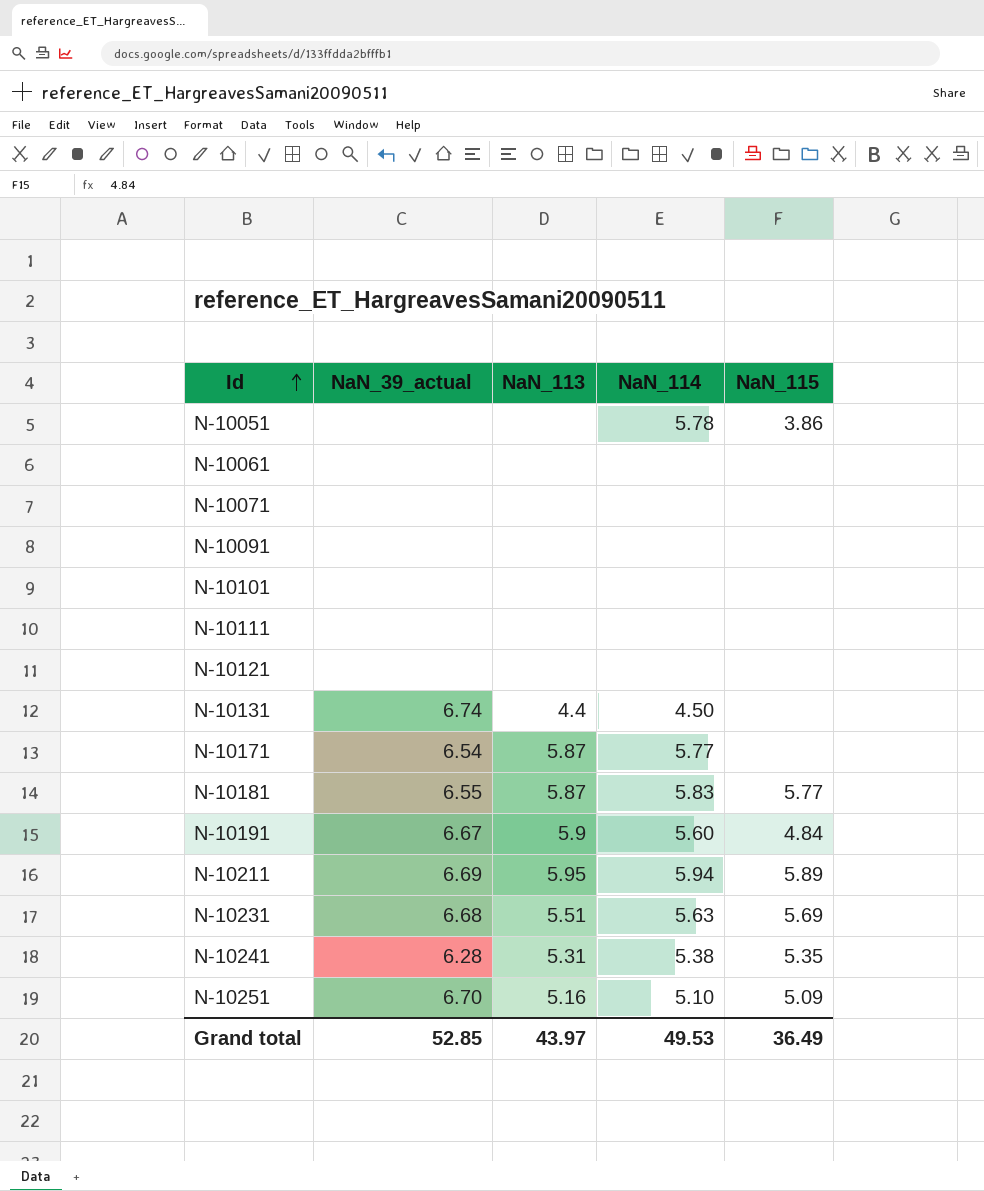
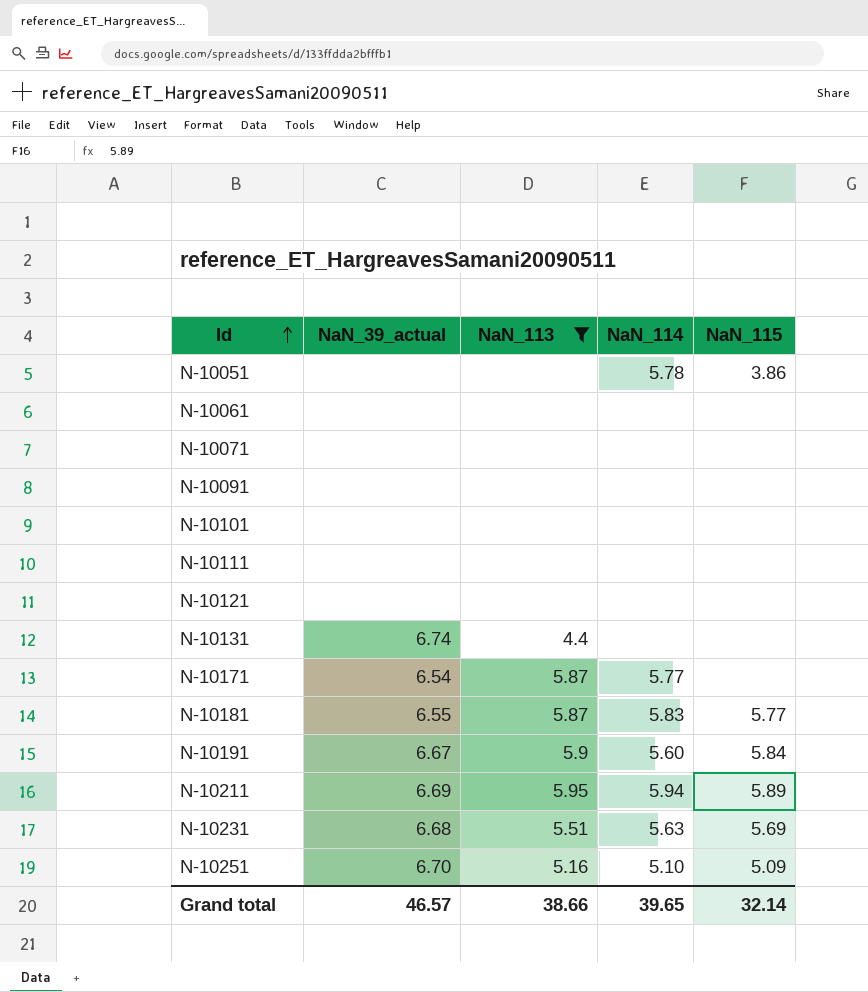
filter: none -> NaN_113 != 5.31
N-10131 | NaN_114: 4.50 -> none
N-10191 | NaN_115: 4.84 -> 5.84
Grand total | NaN_39_actual: 52.85 -> 46.57
Grand total | NaN_113: 43.97 -> 38.66
Grand total | NaN_114: 49.53 -> 39.65
Grand total | NaN_115: 36.49 -> 32.14

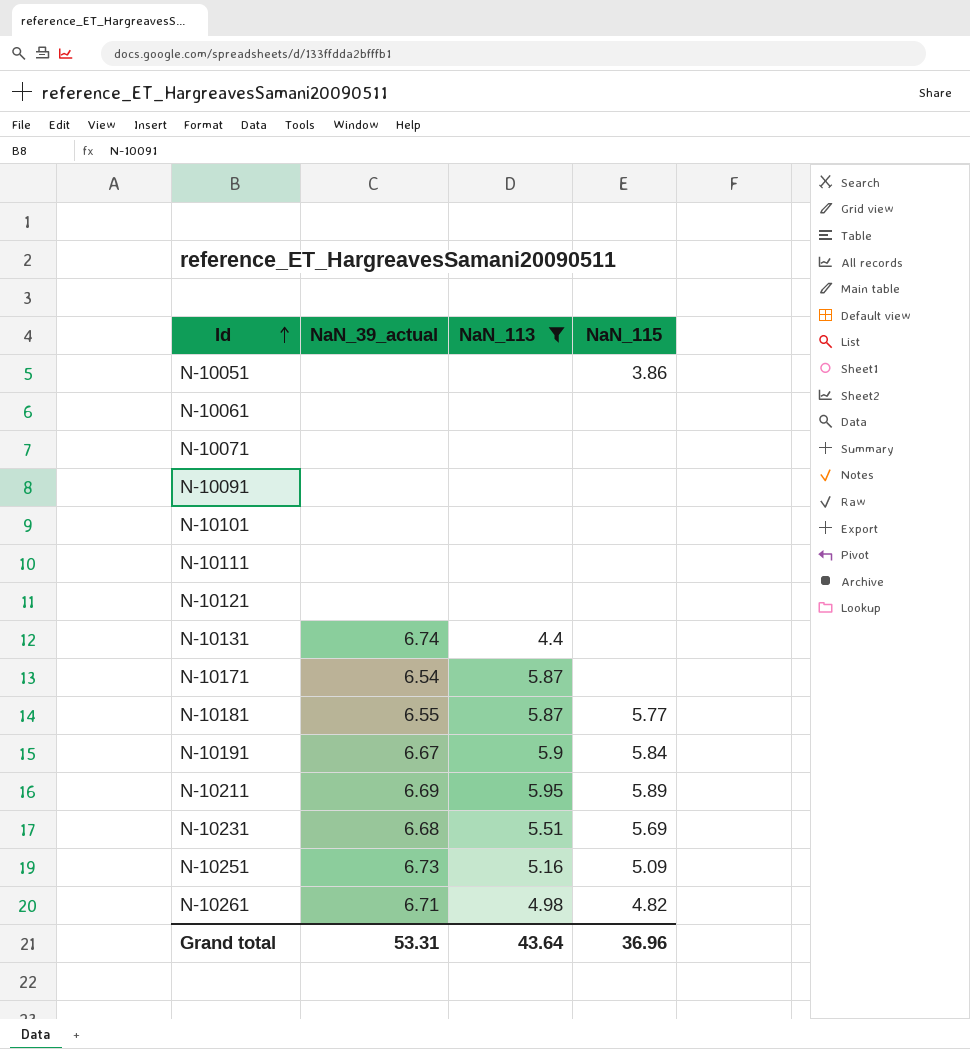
column NaN_114 | position: 4 -> none
N-10251 | NaN_39_actual: 6.70 -> 6.73
row N-10261: none -> 6.71 | 4.98 | 4.82
Grand total | NaN_39_actual: 46.57 -> 53.31
Grand total | NaN_113: 38.66 -> 43.64
Grand total | NaN_115: 32.14 -> 36.96

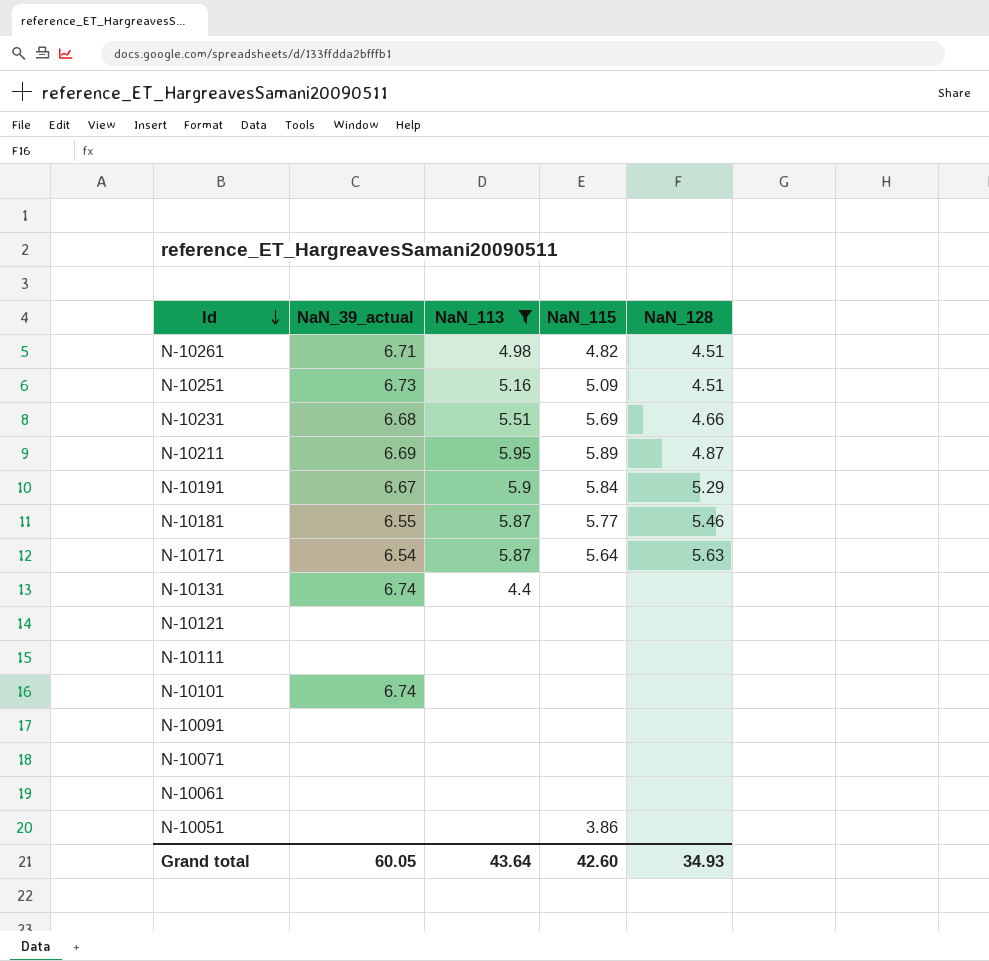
row order: Id ascending -> Id descending
column NaN_128 | position: none -> 5
N-10171 | NaN_115: none -> 5.64
N-10101 | NaN_39_actual: none -> 6.74
Grand total | NaN_39_actual: 53.31 -> 60.05
Grand total | NaN_115: 36.96 -> 42.60

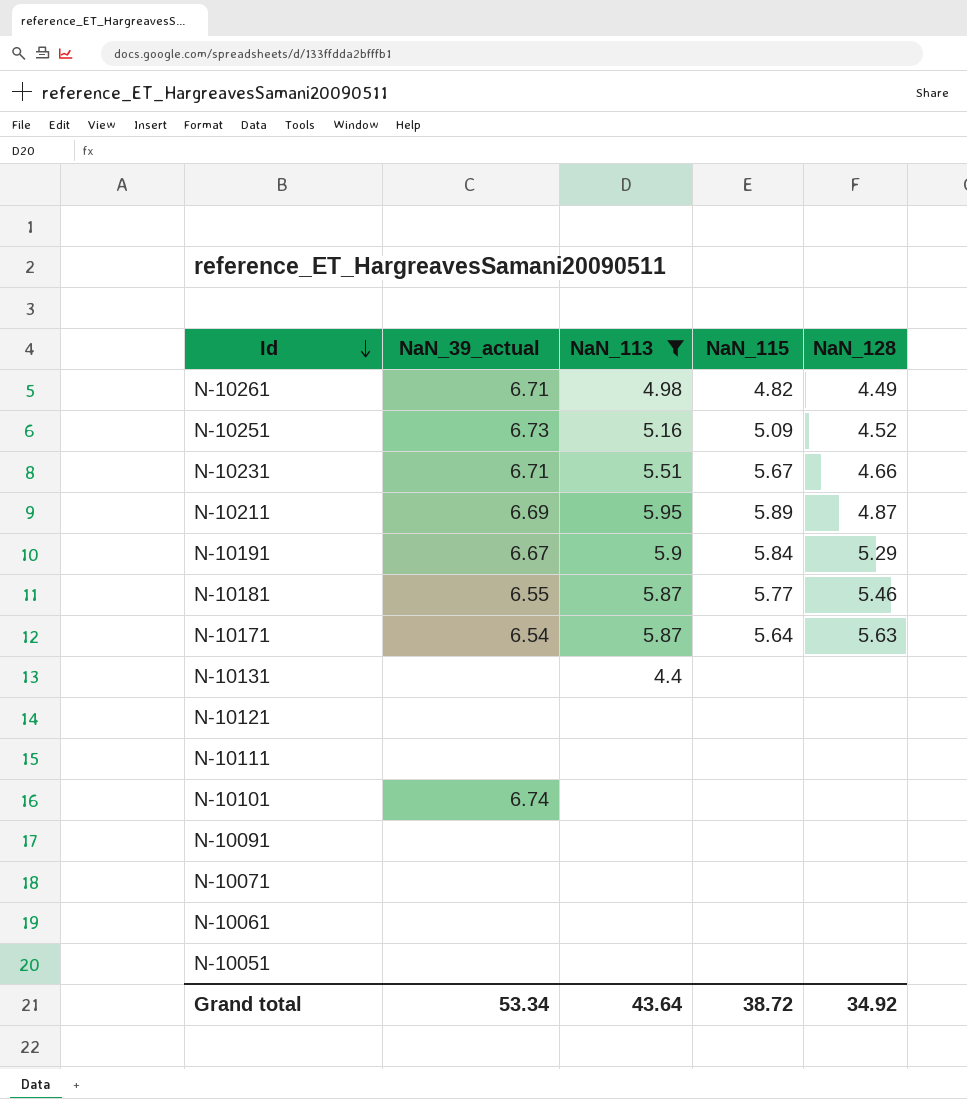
N-10261 | NaN_128: 4.51 -> 4.49
N-10251 | NaN_128: 4.51 -> 4.52
N-10231 | NaN_39_actual: 6.68 -> 6.71
N-10231 | NaN_115: 5.69 -> 5.67
N-10131 | NaN_39_actual: 6.74 -> none
N-10051 | NaN_115: 3.86 -> none
Grand total | NaN_39_actual: 60.05 -> 53.34
Grand total | NaN_115: 42.60 -> 38.72
Grand total | NaN_128: 34.93 -> 34.92

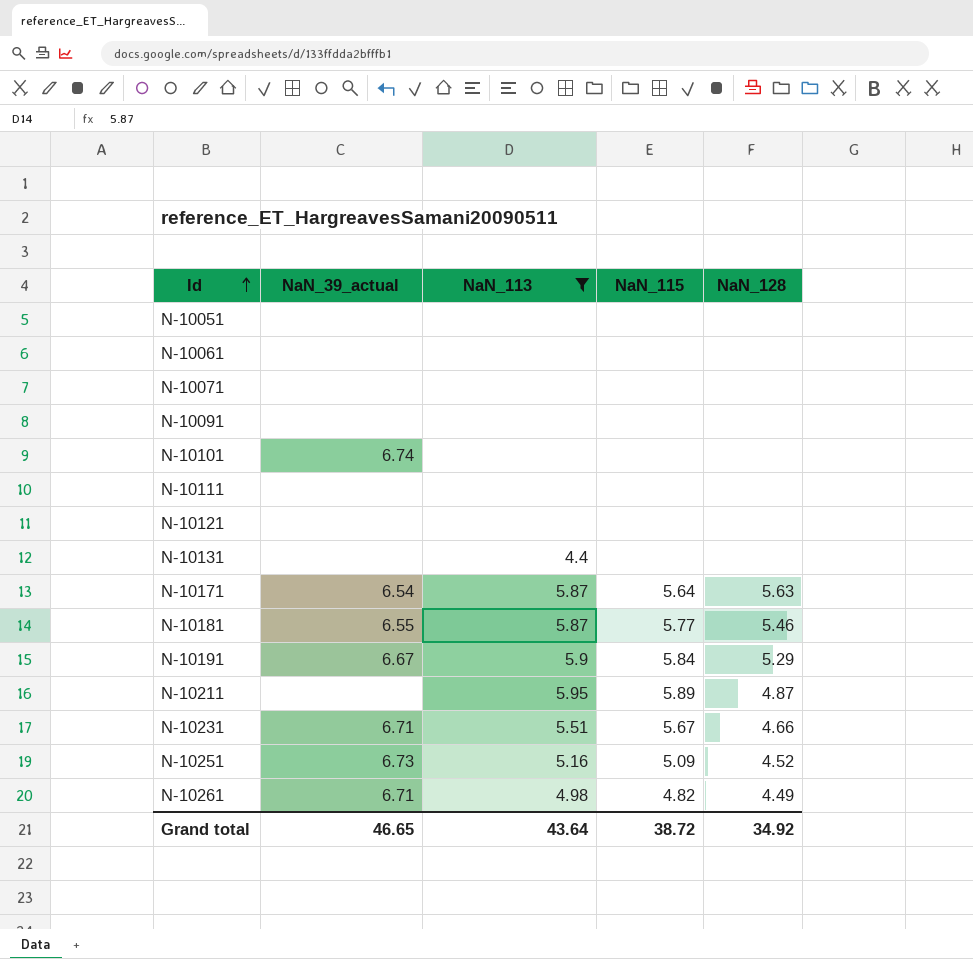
row order: Id descending -> Id ascending
N-10211 | NaN_39_actual: 6.69 -> none
Grand total | NaN_39_actual: 53.34 -> 46.65

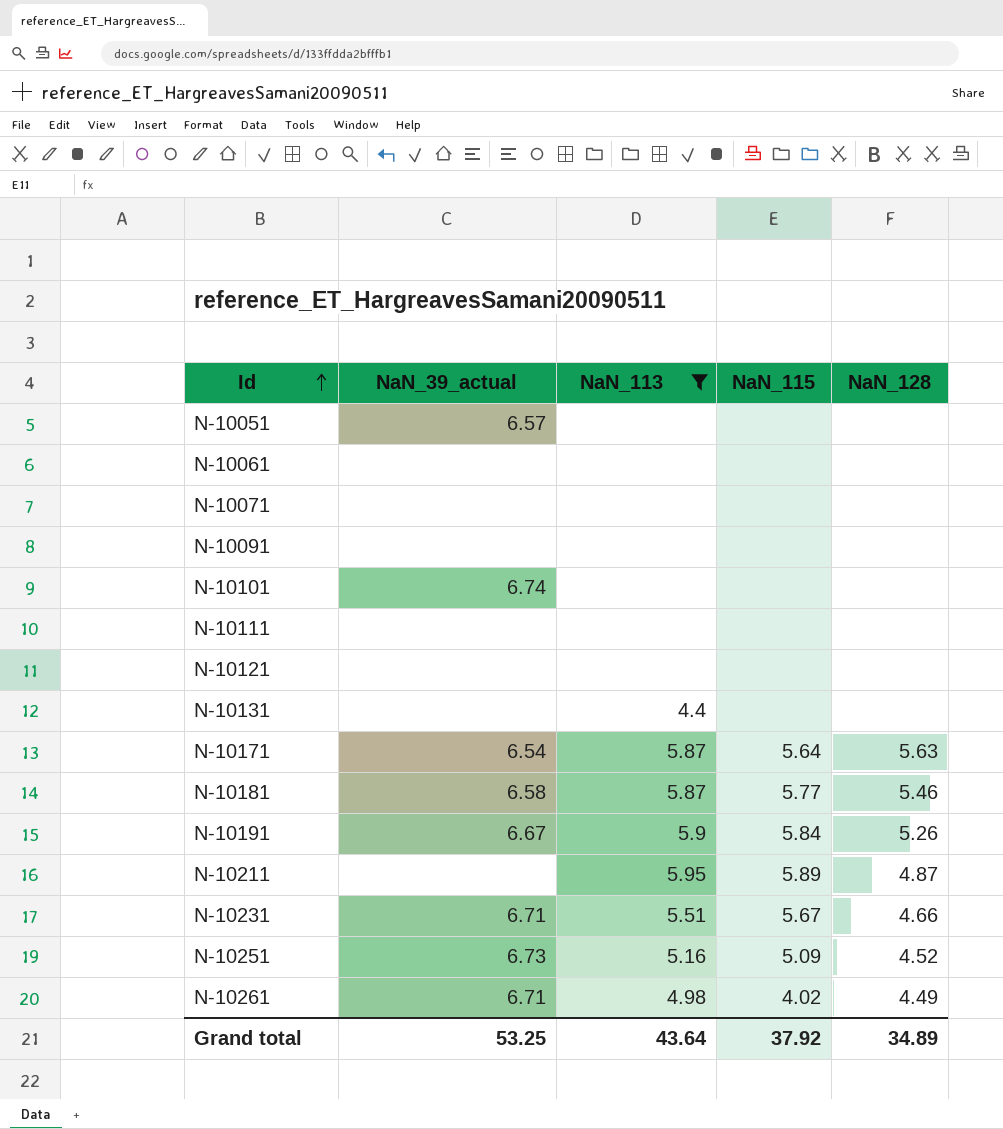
N-10051 | NaN_39_actual: none -> 6.57
N-10181 | NaN_39_actual: 6.55 -> 6.58
N-10191 | NaN_128: 5.29 -> 5.26
N-10261 | NaN_115: 4.82 -> 4.02
Grand total | NaN_39_actual: 46.65 -> 53.25
Grand total | NaN_115: 38.72 -> 37.92
Grand total | NaN_128: 34.92 -> 34.89

